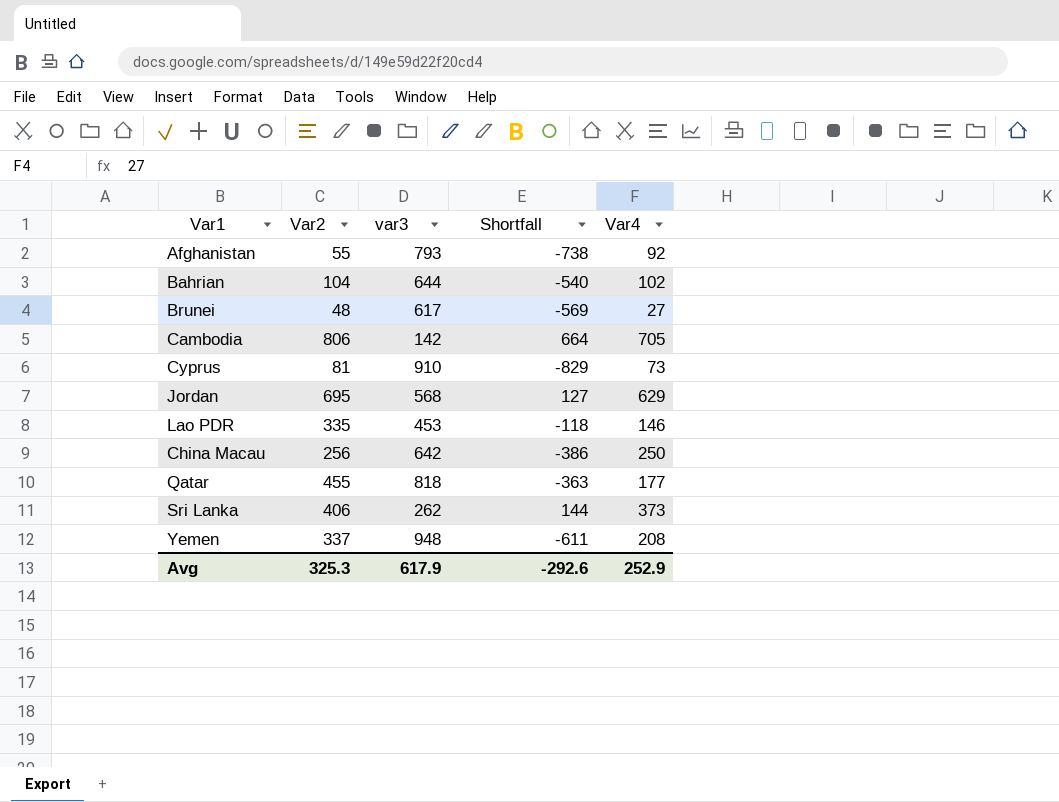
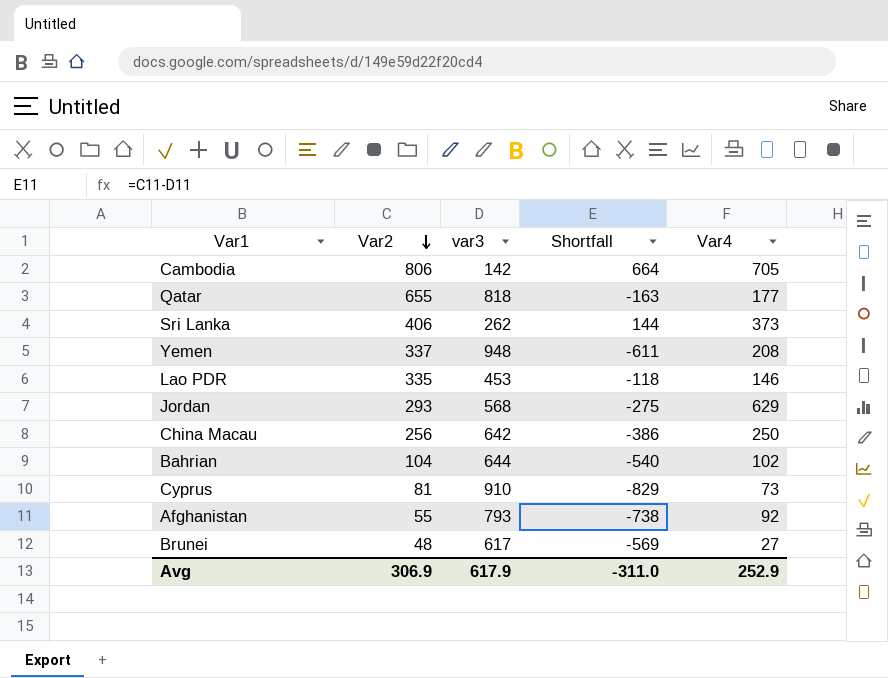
row order: none -> Var2 descending
Qatar | Var2: 455 -> 655
Qatar | Shortfall: -363 -> -163
Jordan | Var2: 695 -> 293
Jordan | Shortfall: 127 -> -275
Avg | Var2: 325.3 -> 306.9
Avg | Shortfall: -292.6 -> -311.0

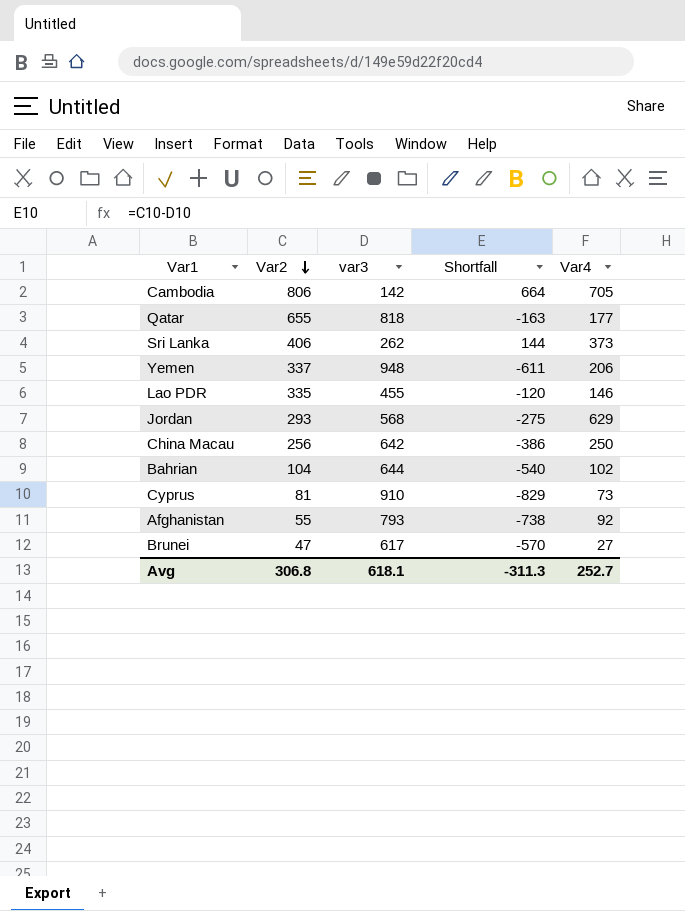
Yemen | Var4: 208 -> 206
Lao PDR | var3: 453 -> 455
Lao PDR | Shortfall: -118 -> -120
Brunei | Var2: 48 -> 47
Brunei | Shortfall: -569 -> -570
Avg | Var2: 306.9 -> 306.8
Avg | var3: 617.9 -> 618.1
Avg | Shortfall: -311.0 -> -311.3
Avg | Var4: 252.9 -> 252.7

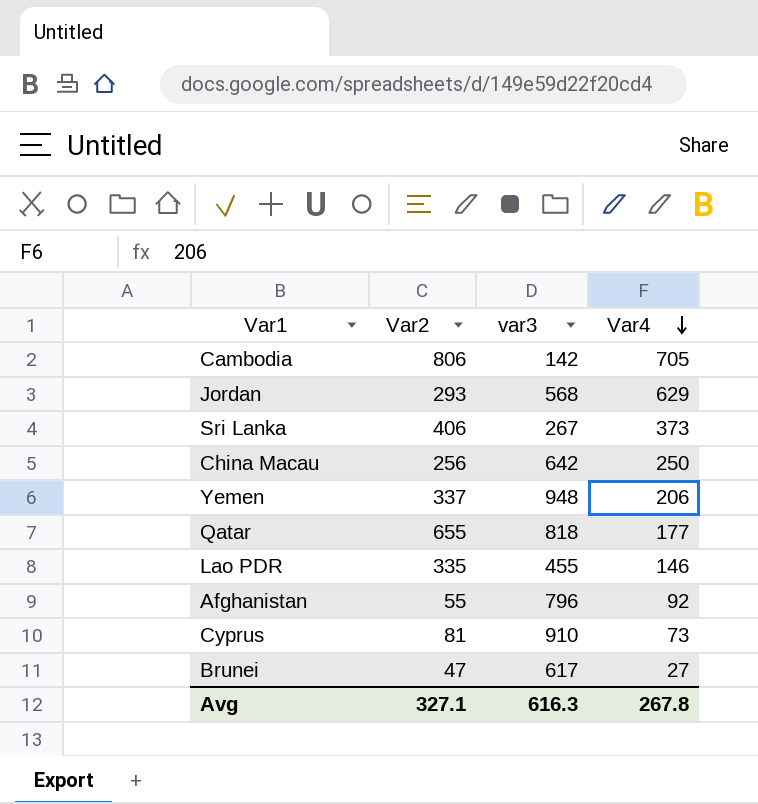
row order: Var2 descending -> Var4 descending
column Shortfall | formula: [Var2] - [var3] -> none
row Bahrian: 104 | 644 | -540 | 102 -> none
Sri Lanka | var3: 262 -> 267
Afghanistan | var3: 793 -> 796
Avg | Var2: 306.8 -> 327.1
Avg | var3: 618.1 -> 616.3
Avg | Var4: 252.7 -> 267.8

